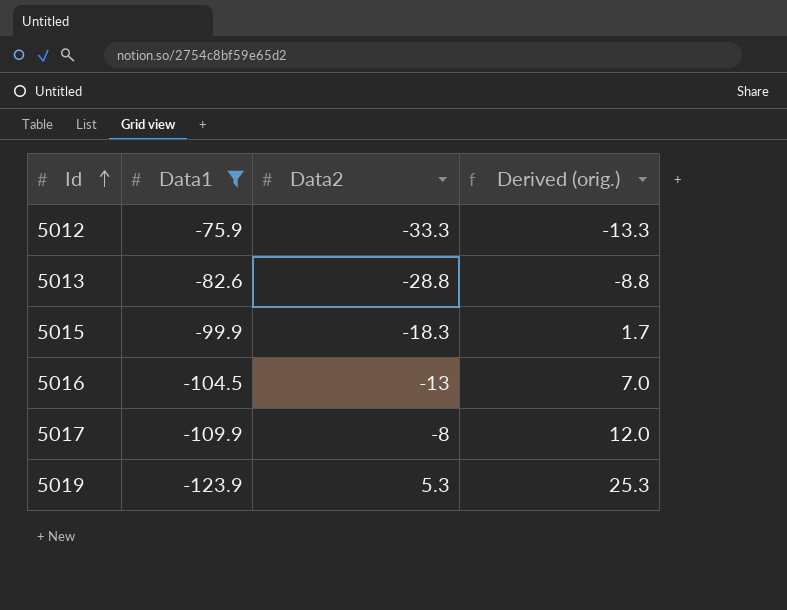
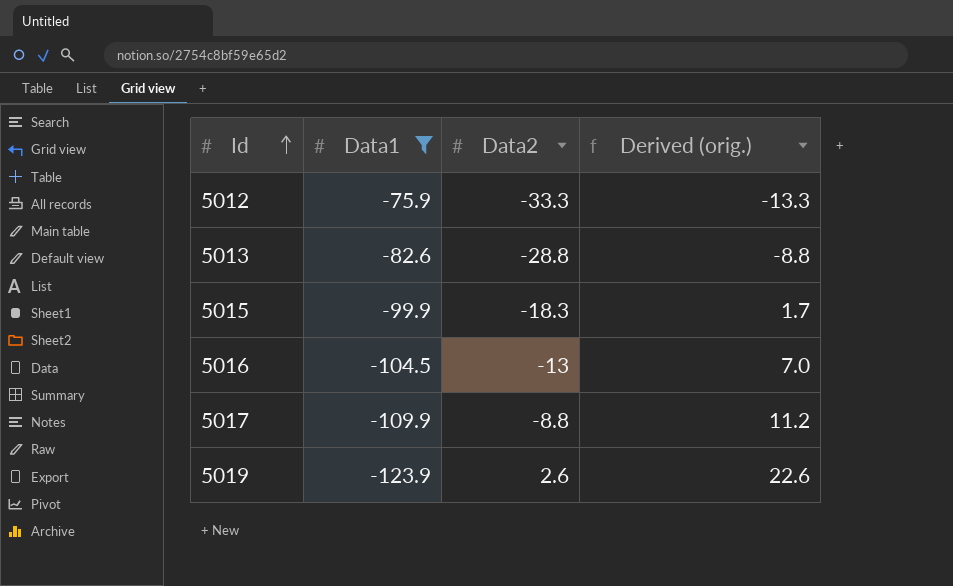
5017 | Data2: -8 -> -8.8
5017 | Derived (orig.): 12.0 -> 11.2
5019 | Data2: 5.3 -> 2.6
5019 | Derived (orig.): 25.3 -> 22.6

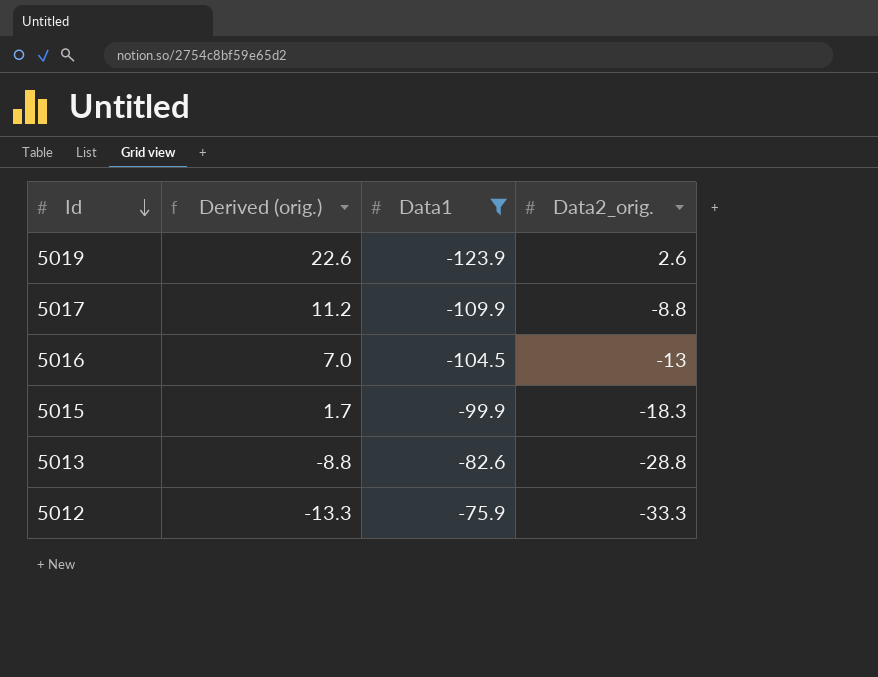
row order: Id ascending -> Id descending
column Derived (orig.) | position: 4 -> 2
column name: Data2 -> Data2_orig.

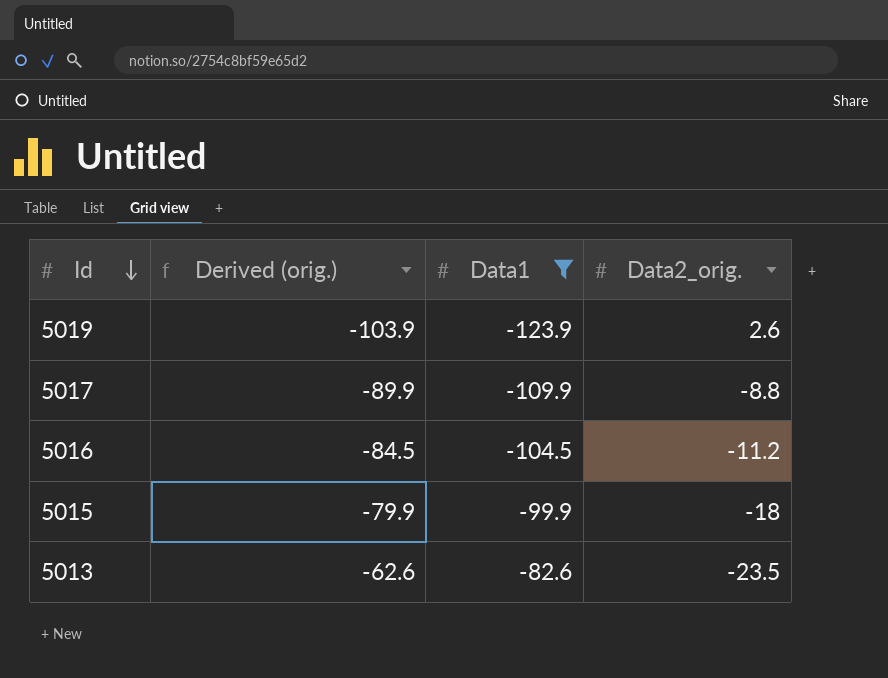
column Derived (orig.) | formula: [Data2_orig.] + 20 -> [Data1] + 20
row 5012: -13.3 | -75.9 | -33.3 -> none
5016 | Data2_orig.: -13 -> -11.2
5015 | Data2_orig.: -18.3 -> -18
5013 | Data2_orig.: -28.8 -> -23.5

